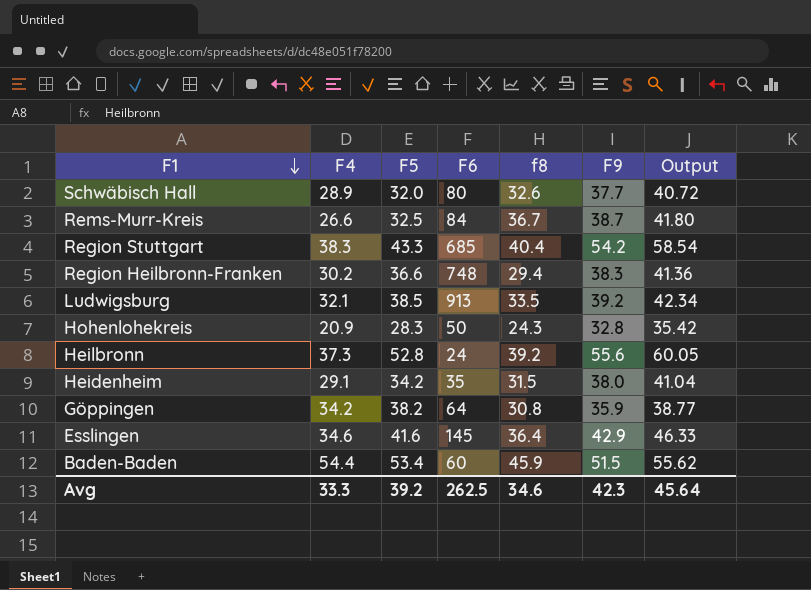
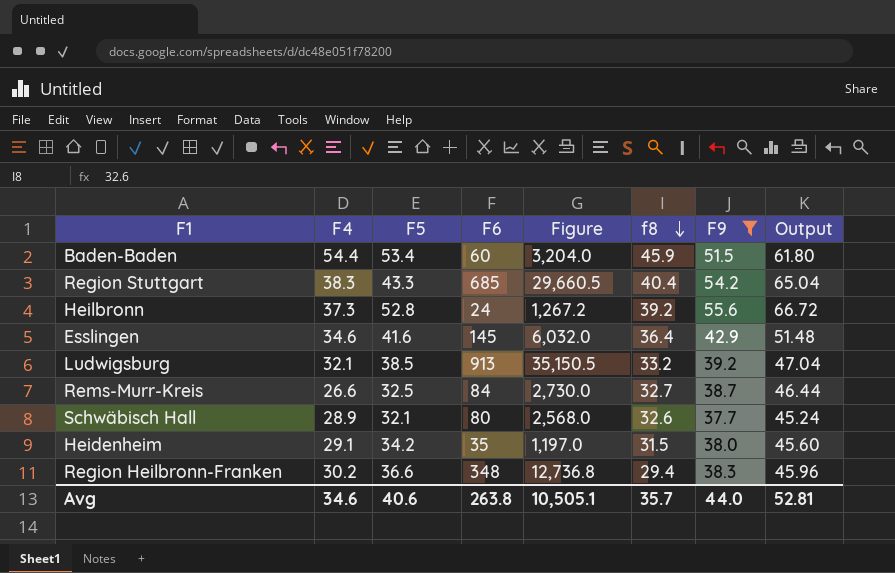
filter: none -> F9 >= 37.7
row order: F1 descending -> f8 descending
column Figure | formula: none -> [F5] * [F6]
column Output | formula: [F9] * 1.08 -> [F9] * 1.2
Ludwigsburg | f8: 33.5 -> 33.2
Rems-Murr-Kreis | f8: 36.7 -> 32.7
Schwäbisch Hall | F5: 32.0 -> 32.1
Region Heilbronn-Franken | F6: 748 -> 348
Avg | F4: 33.3 -> 34.6
Avg | F5: 39.2 -> 40.6
Avg | F6: 262.5 -> 263.8
Avg | f8: 34.6 -> 35.7
Avg | F9: 42.3 -> 44.0
Avg | Output: 45.64 -> 52.81

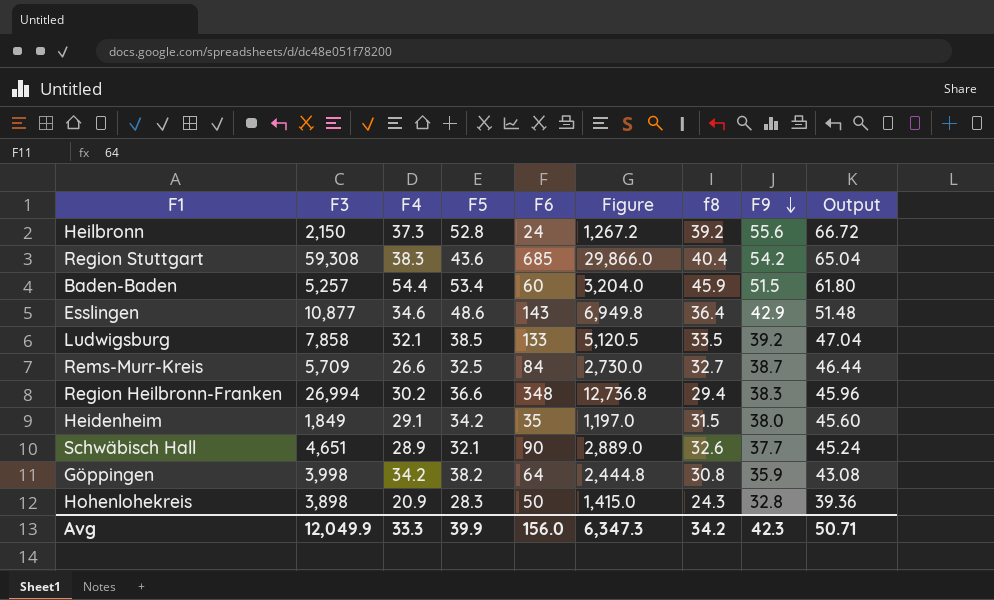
filter: F9 >= 37.7 -> none
row order: f8 descending -> F9 descending
column F3 | position: none -> 2
Region Stuttgart | F5: 43.3 -> 43.6
Region Stuttgart | Figure: 29,660.5 -> 29,866.0
Esslingen | F5: 41.6 -> 48.6
Esslingen | F6: 145 -> 143
Esslingen | Figure: 6,032.0 -> 6,949.8
Ludwigsburg | F6: 913 -> 133
Ludwigsburg | Figure: 35,150.5 -> 5,120.5
Ludwigsburg | f8: 33.2 -> 33.5
Schwäbisch Hall | F6: 80 -> 90
Schwäbisch Hall | Figure: 2,568.0 -> 2,889.0
Avg | F4: 34.6 -> 33.3
Avg | F5: 40.6 -> 39.9
Avg | F6: 263.8 -> 156.0
Avg | Figure: 10,505.1 -> 6,347.3
Avg | f8: 35.7 -> 34.2
Avg | F9: 44.0 -> 42.3
Avg | Output: 52.81 -> 50.71

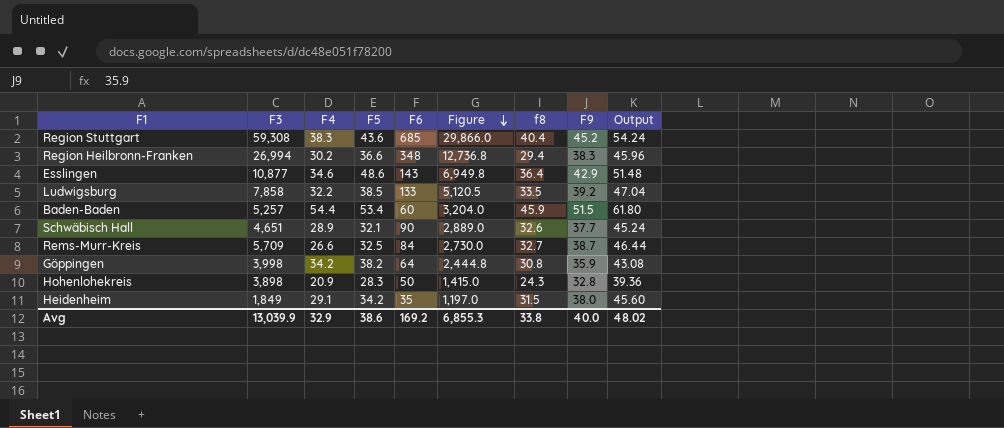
row order: F9 descending -> Figure descending
row Heilbronn: 2,150 | 37.3 | 52.8 | 24 | 1,267.2 | 39.2 | 55.6 | 66.72 -> none
Region Stuttgart | F9: 54.2 -> 45.2
Region Stuttgart | Output: 65.04 -> 54.24
Ludwigsburg | F4: 32.1 -> 32.2
Avg | F3: 12,049.9 -> 13,039.9
Avg | F4: 33.3 -> 32.9
Avg | F5: 39.9 -> 38.6
Avg | F6: 156.0 -> 169.2
Avg | Figure: 6,347.3 -> 6,855.3
Avg | f8: 34.2 -> 33.8
Avg | F9: 42.3 -> 40.0
Avg | Output: 50.71 -> 48.02

